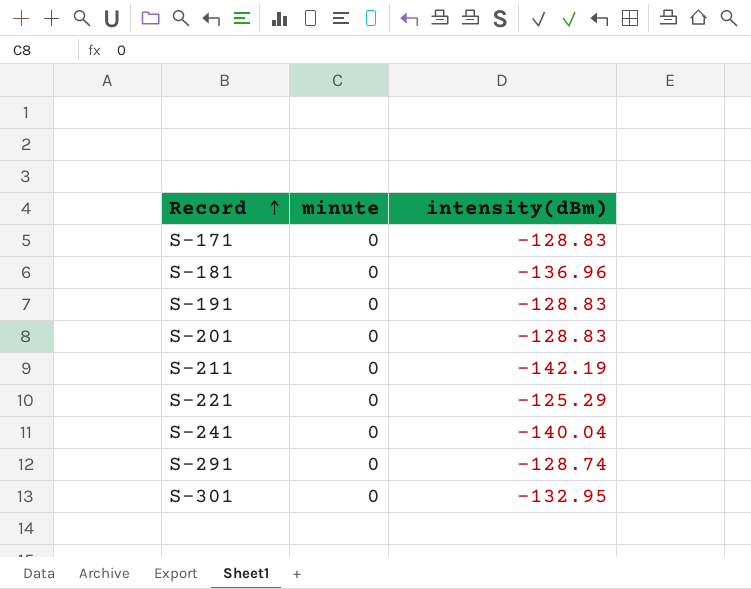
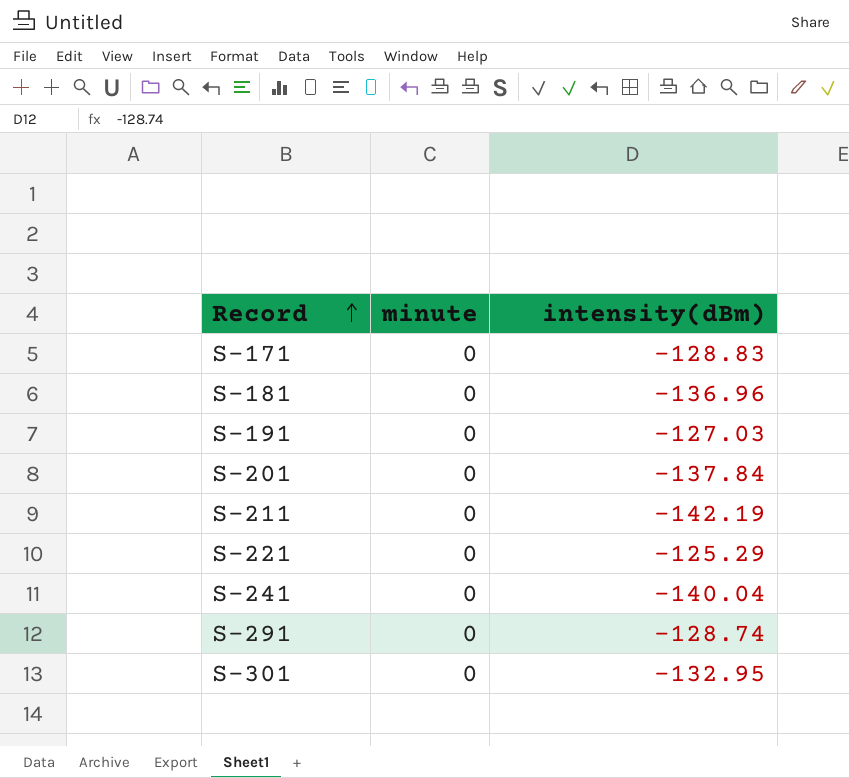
S-191 | intensity(dBm): -128.83 -> -127.03
S-201 | intensity(dBm): -128.83 -> -137.84

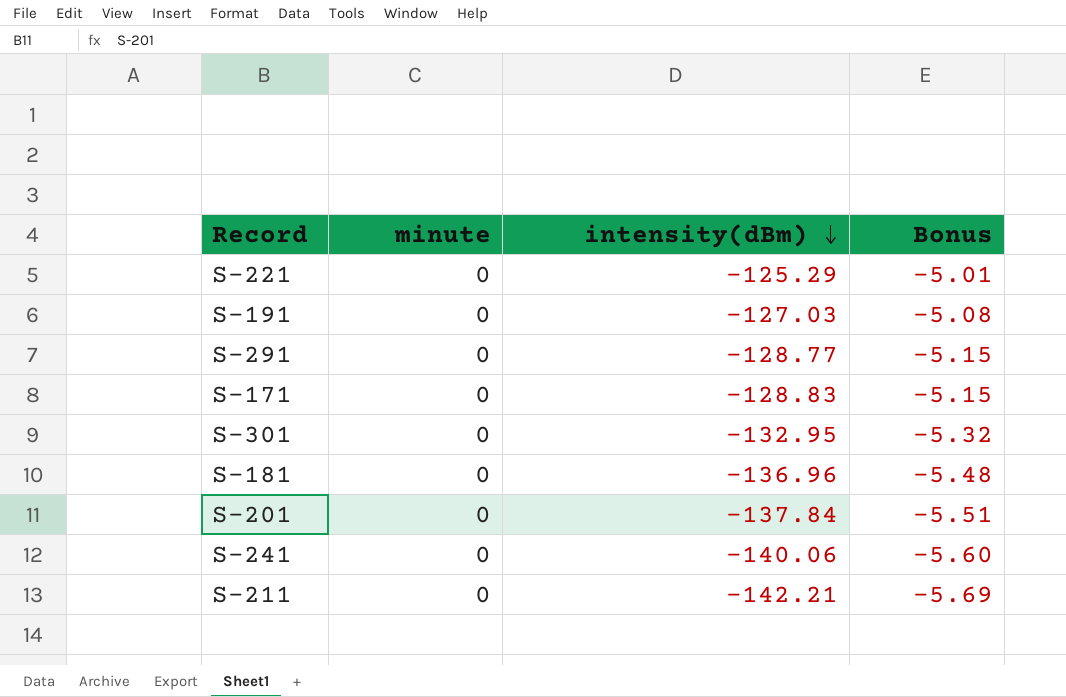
row order: Record ascending -> intensity(dBm) descending
column Bonus | formula: none -> [intensity(dBm)] * 0.04
S-291 | intensity(dBm): -128.74 -> -128.77
S-241 | intensity(dBm): -140.04 -> -140.06
S-211 | intensity(dBm): -142.19 -> -142.21

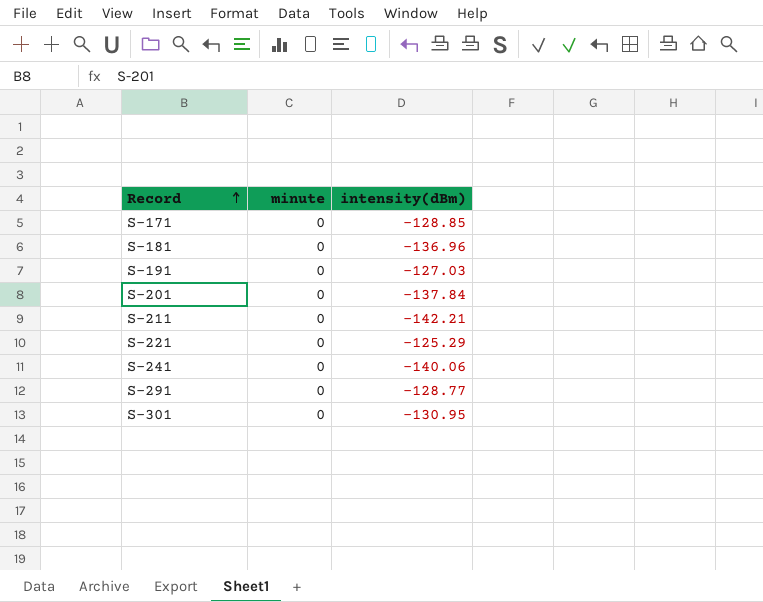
row order: intensity(dBm) descending -> Record ascending
column Bonus | formula: [intensity(dBm)] * 0.04 -> none
S-171 | intensity(dBm): -128.83 -> -128.85
S-301 | intensity(dBm): -132.95 -> -130.95

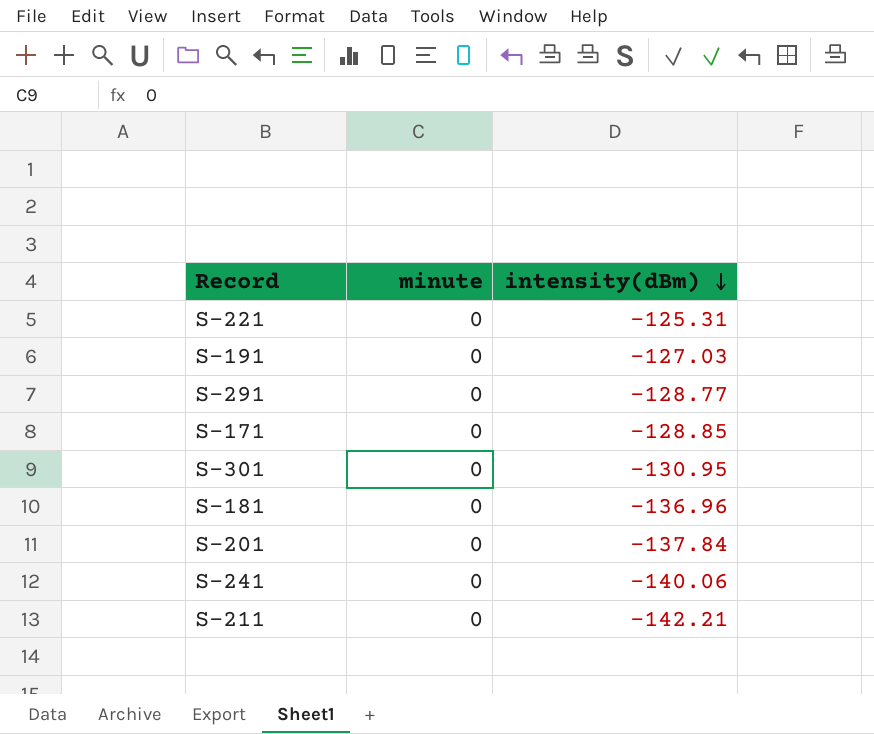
row order: Record ascending -> intensity(dBm) descending
S-221 | intensity(dBm): -125.29 -> -125.31

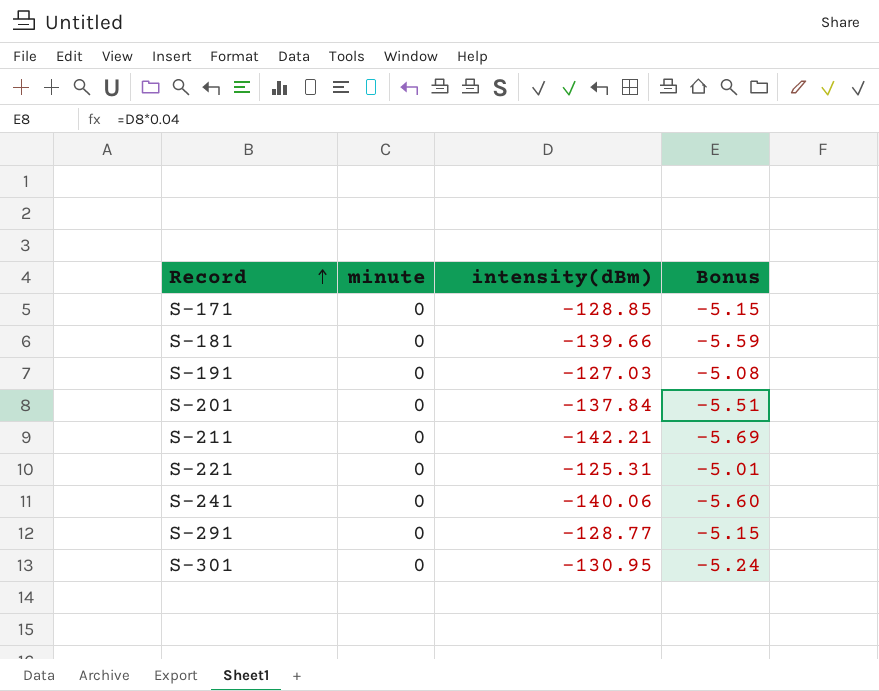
row order: intensity(dBm) descending -> Record ascending
column Bonus | formula: none -> [intensity(dBm)] * 0.04
S-181 | intensity(dBm): -136.96 -> -139.66

